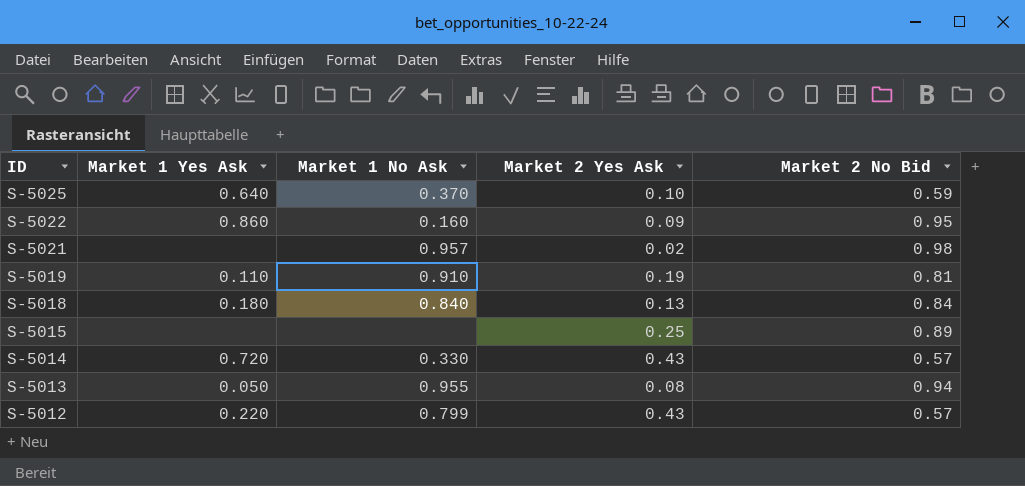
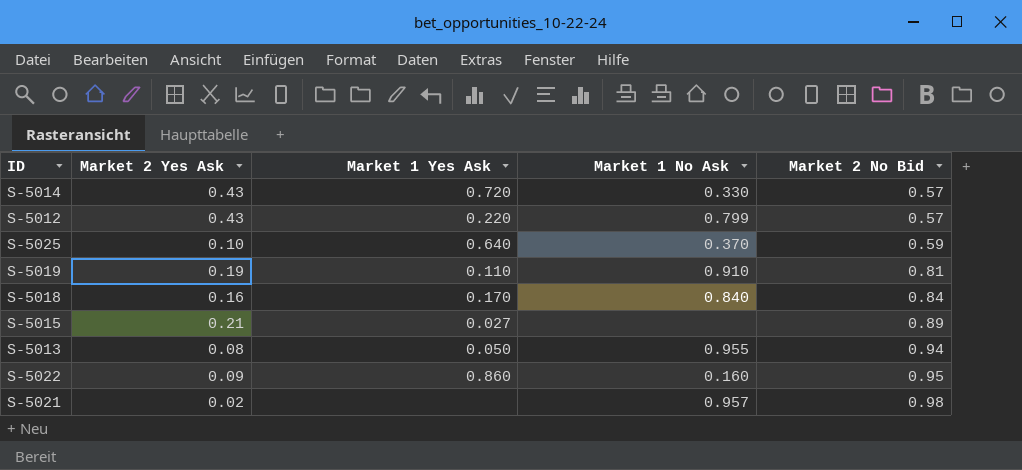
row order: ID descending -> Market 2 No Bid ascending
column Market 2 Yes Ask | position: 4 -> 2
S-5018 | Market 2 Yes Ask: 0.13 -> 0.16
S-5018 | Market 1 Yes Ask: 0.180 -> 0.170
S-5015 | Market 2 Yes Ask: 0.25 -> 0.21
S-5015 | Market 1 Yes Ask: none -> 0.027

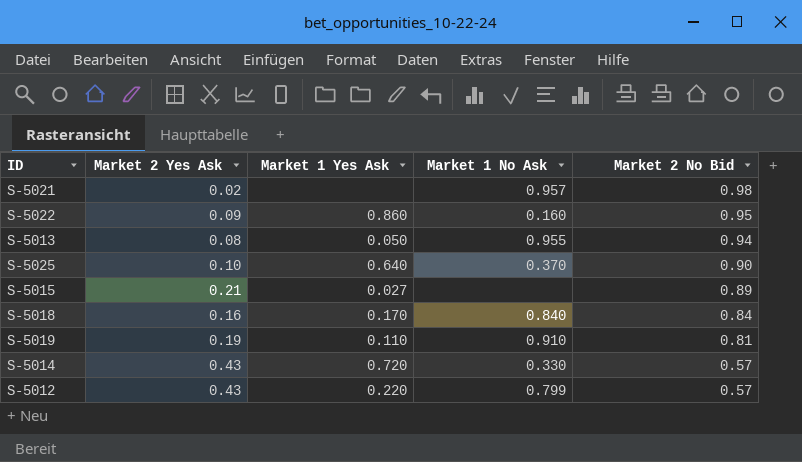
row order: Market 2 No Bid ascending -> Market 2 No Bid descending
S-5025 | Market 2 No Bid: 0.59 -> 0.90

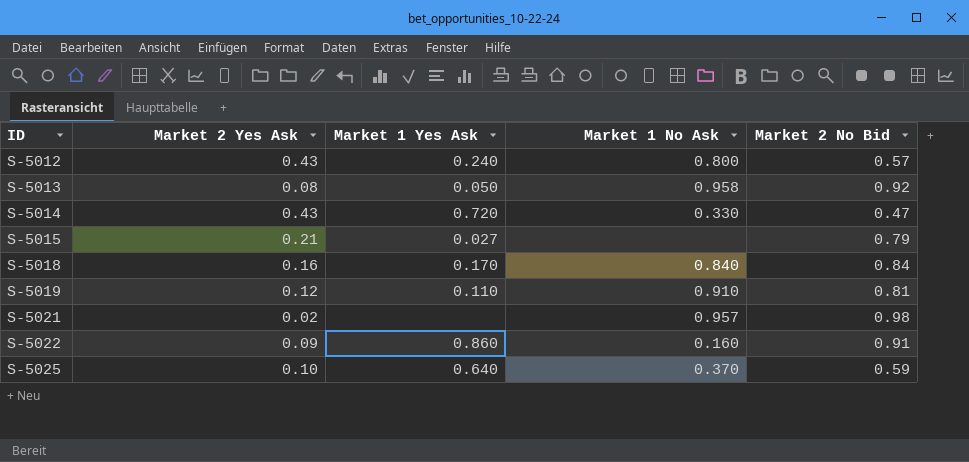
row order: Market 2 No Bid descending -> ID ascending
S-5012 | Market 1 Yes Ask: 0.220 -> 0.240
S-5012 | Market 1 No Ask: 0.799 -> 0.800
S-5013 | Market 1 No Ask: 0.955 -> 0.958
S-5013 | Market 2 No Bid: 0.94 -> 0.92
S-5014 | Market 2 No Bid: 0.57 -> 0.47
S-5015 | Market 2 No Bid: 0.89 -> 0.79
S-5019 | Market 2 Yes Ask: 0.19 -> 0.12
S-5022 | Market 2 No Bid: 0.95 -> 0.91
S-5025 | Market 2 No Bid: 0.90 -> 0.59

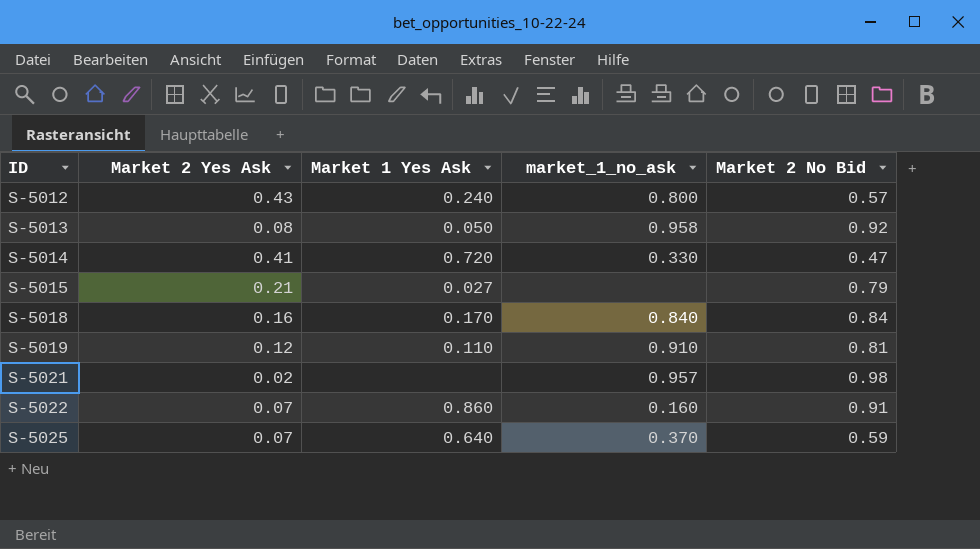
column name: Market 1 No Ask -> market_1_no_ask
S-5014 | Market 2 Yes Ask: 0.43 -> 0.41
S-5022 | Market 2 Yes Ask: 0.09 -> 0.07
S-5025 | Market 2 Yes Ask: 0.10 -> 0.07

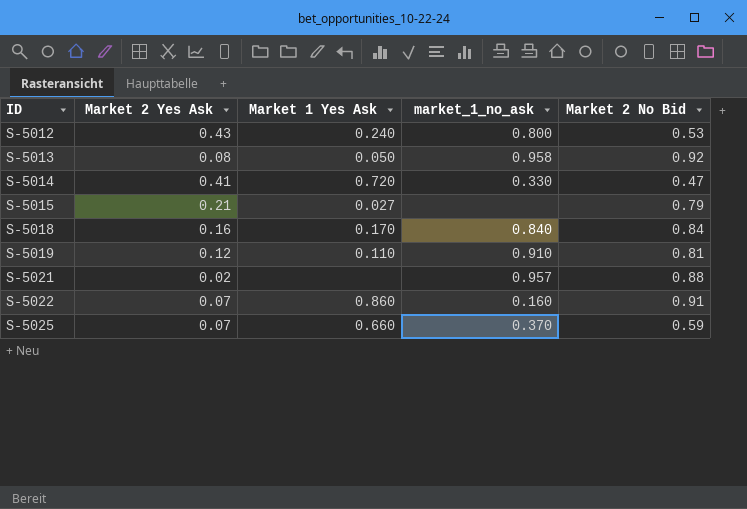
S-5012 | Market 2 No Bid: 0.57 -> 0.53
S-5021 | Market 2 No Bid: 0.98 -> 0.88
S-5025 | Market 1 Yes Ask: 0.640 -> 0.660

